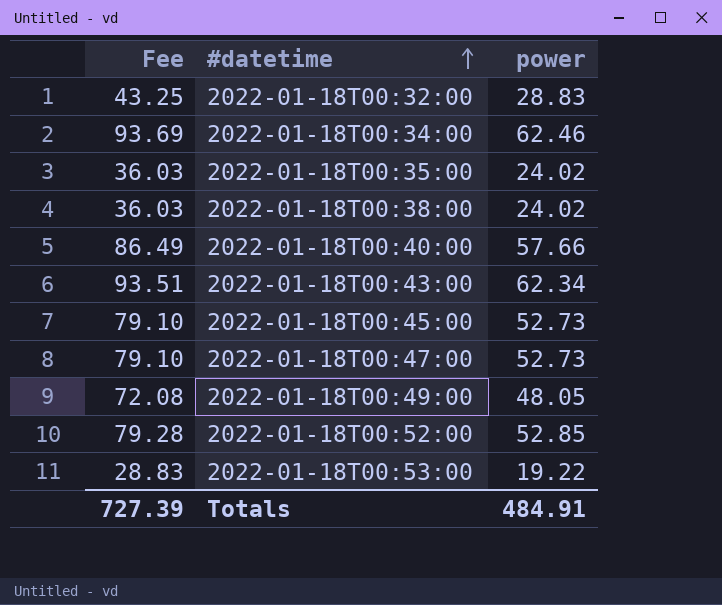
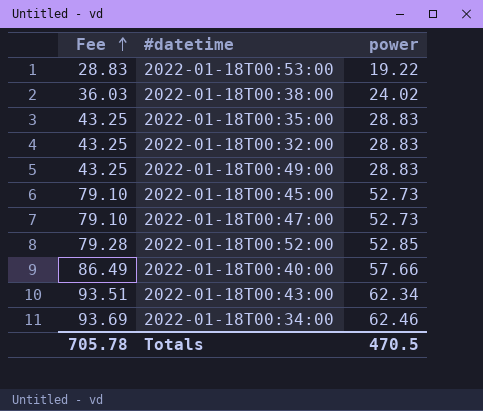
row order: #datetime ascending -> Fee ascending
2022-01-18T00:35:00 | Fee: 36.03 -> 43.25
2022-01-18T00:35:00 | power: 24.02 -> 28.83
2022-01-18T00:49:00 | Fee: 72.08 -> 43.25
2022-01-18T00:49:00 | power: 48.05 -> 28.83
Totals | Fee: 727.39 -> 705.78
Totals | power: 484.91 -> 470.5

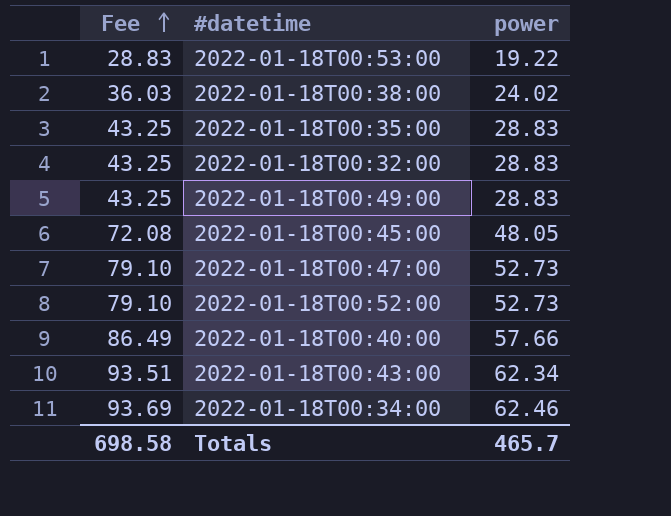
2022-01-18T00:45:00 | Fee: 79.10 -> 72.08
2022-01-18T00:45:00 | power: 52.73 -> 48.05
2022-01-18T00:52:00 | Fee: 79.28 -> 79.10
2022-01-18T00:52:00 | power: 52.85 -> 52.73
Totals | Fee: 705.78 -> 698.58
Totals | power: 470.5 -> 465.7

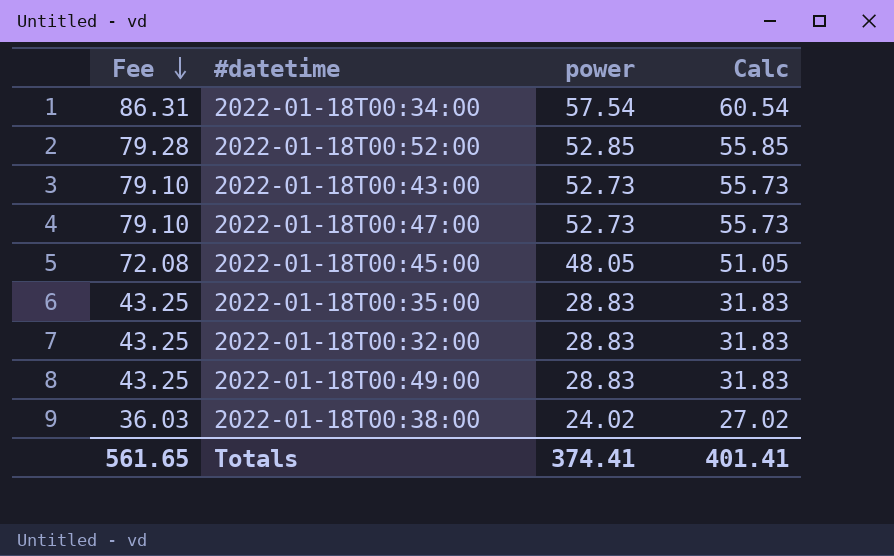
row order: Fee ascending -> Fee descending
column Calc | formula: none -> [power] + 3
row 2022-01-18T00:53:00: 28.83 | 19.22 -> none
row 2022-01-18T00:40:00: 86.49 | 57.66 -> none
2022-01-18T00:34:00 | Fee: 93.69 -> 86.31
2022-01-18T00:34:00 | power: 62.46 -> 57.54
2022-01-18T00:52:00 | Fee: 79.10 -> 79.28
2022-01-18T00:52:00 | power: 52.73 -> 52.85
2022-01-18T00:43:00 | Fee: 93.51 -> 79.10
2022-01-18T00:43:00 | power: 62.34 -> 52.73
Totals | Fee: 698.58 -> 561.65
Totals | power: 465.7 -> 374.41

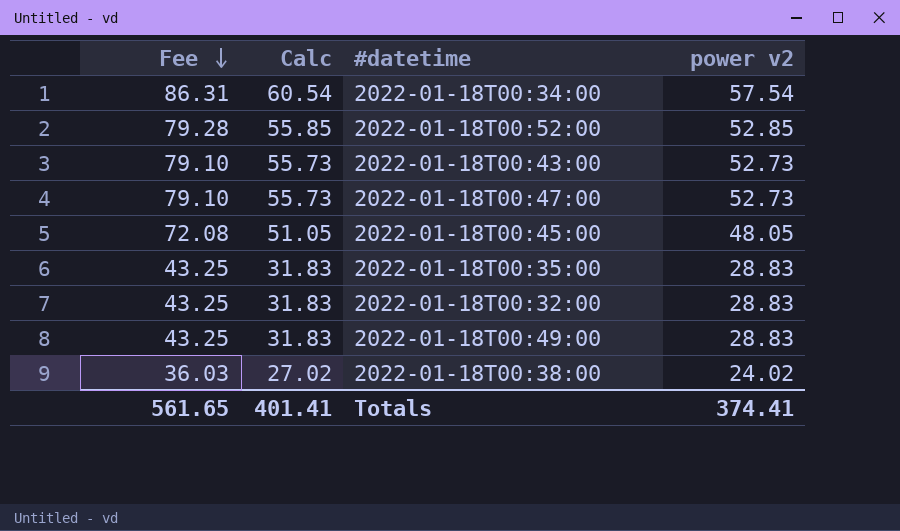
column Calc | position: 4 -> 2
column name: power -> power v2

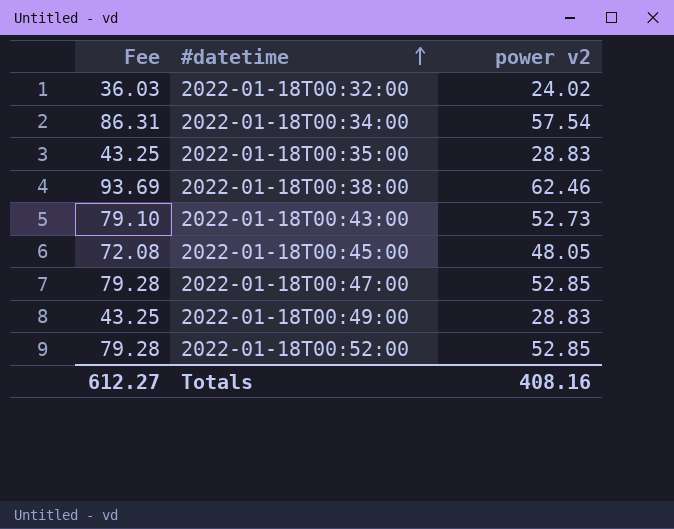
row order: Fee descending -> #datetime ascending
column Calc | formula: [power v2] + 3 -> none
2022-01-18T00:32:00 | Fee: 43.25 -> 36.03
2022-01-18T00:32:00 | power v2: 28.83 -> 24.02
2022-01-18T00:38:00 | Fee: 36.03 -> 93.69
2022-01-18T00:38:00 | power v2: 24.02 -> 62.46
2022-01-18T00:47:00 | Fee: 79.10 -> 79.28
2022-01-18T00:47:00 | power v2: 52.73 -> 52.85
Totals | Fee: 561.65 -> 612.27
Totals | power v2: 374.41 -> 408.16

